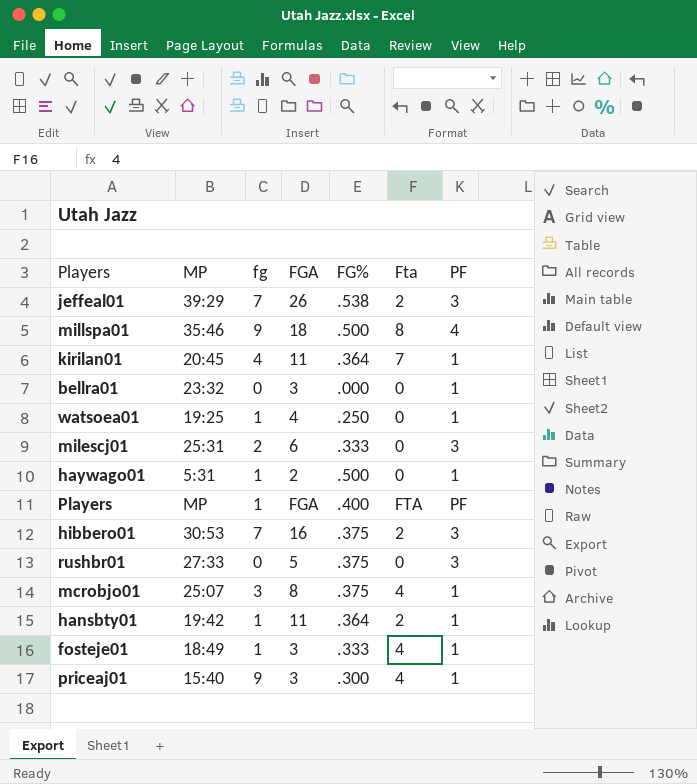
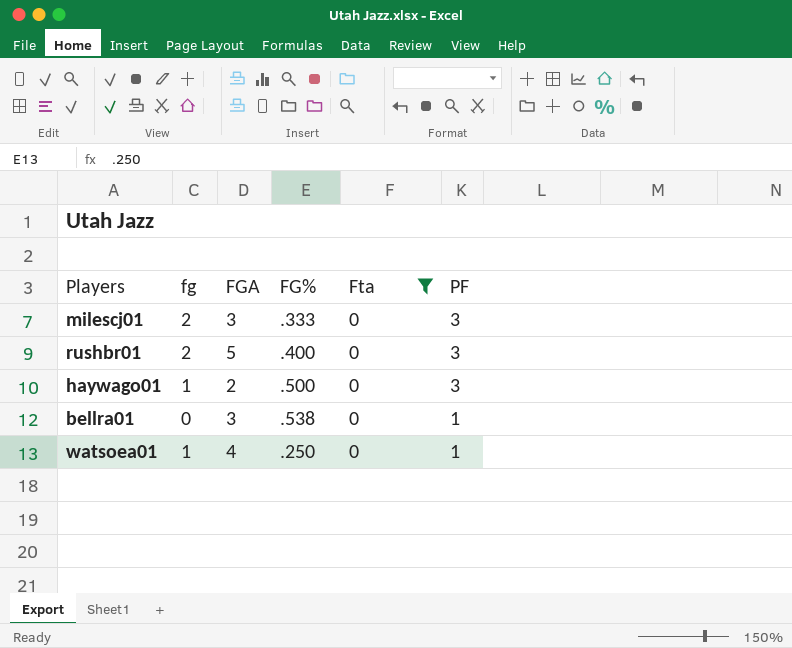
filter: none -> Fta = 0
row order: none -> PF descending
column MP | position: 2 -> none
milescj01 | FGA: 6 -> 3
rushbr01 | fg: 0 -> 2
rushbr01 | FG%: .375 -> .400
haywago01 | PF: 1 -> 3
bellra01 | FG%: .000 -> .538

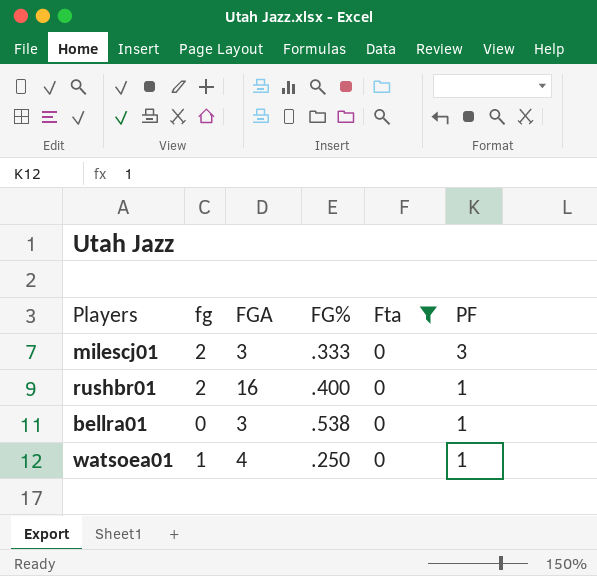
row haywago01: 1 | 2 | .500 | 0 | 3 -> none
rushbr01 | FGA: 5 -> 16
rushbr01 | PF: 3 -> 1

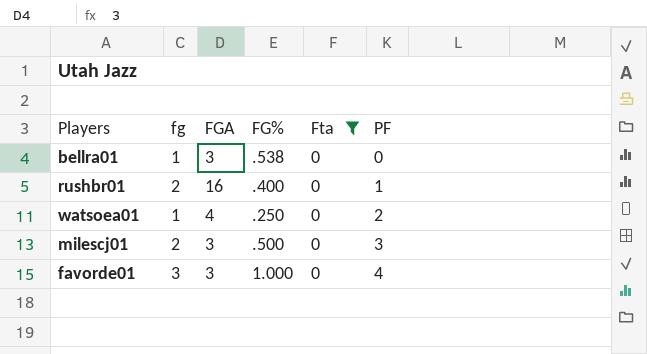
row order: PF descending -> PF ascending
bellra01 | fg: 0 -> 1
bellra01 | PF: 1 -> 0
watsoea01 | PF: 1 -> 2
milescj01 | FG%: .333 -> .500
row favorde01: none -> 3 | 3 | 1.000 | 0 | 4

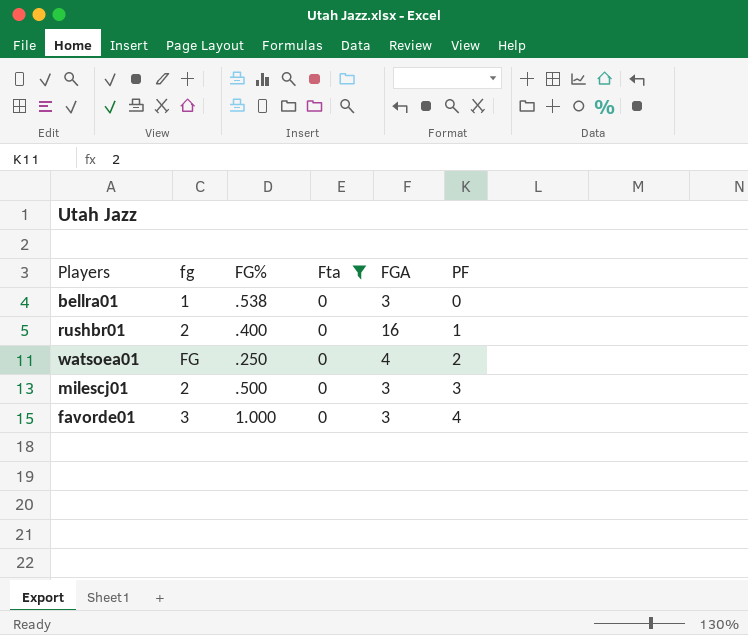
column FGA | position: 3 -> 5
watsoea01 | fg: 1 -> FG

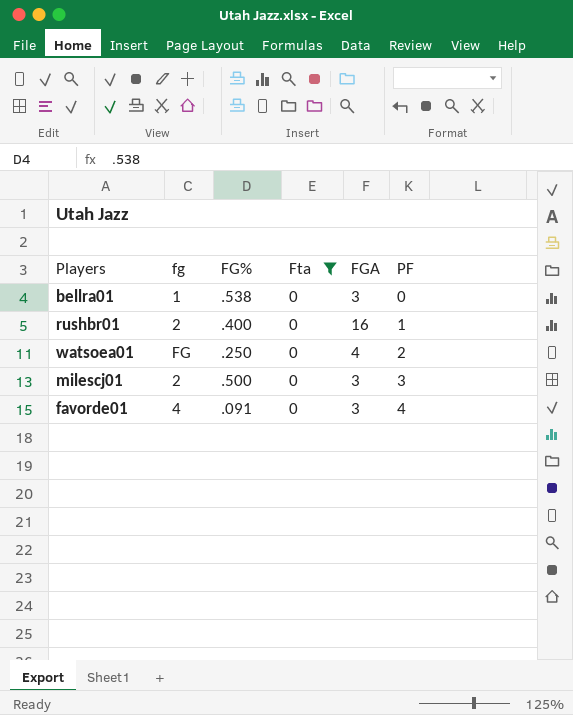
favorde01 | fg: 3 -> 4
favorde01 | FG%: 1.000 -> .091

